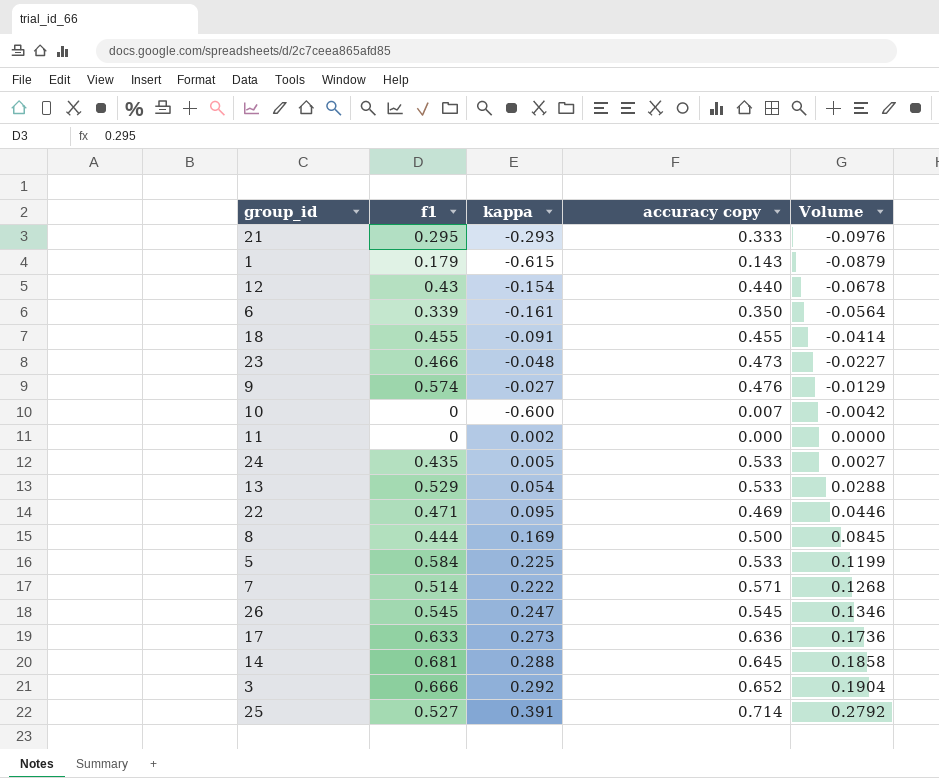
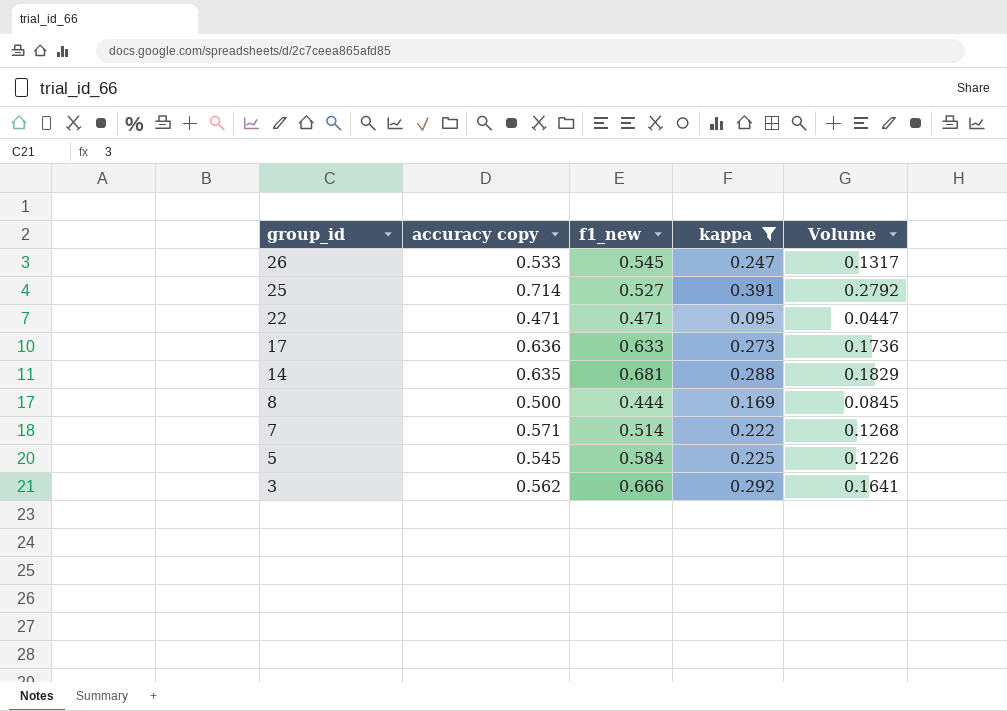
filter: none -> kappa >= 0.095
row order: Volume ascending -> group_id descending
column accuracy copy | position: 4 -> 2
column name: f1 -> f1_new
26 | accuracy copy: 0.545 -> 0.533
26 | Volume: 0.1346 -> 0.1317
22 | accuracy copy: 0.469 -> 0.471
22 | Volume: 0.0446 -> 0.0447
14 | accuracy copy: 0.645 -> 0.635
14 | Volume: 0.1858 -> 0.1829
5 | accuracy copy: 0.533 -> 0.545
5 | Volume: 0.1199 -> 0.1226
3 | accuracy copy: 0.652 -> 0.562
3 | Volume: 0.1904 -> 0.1641

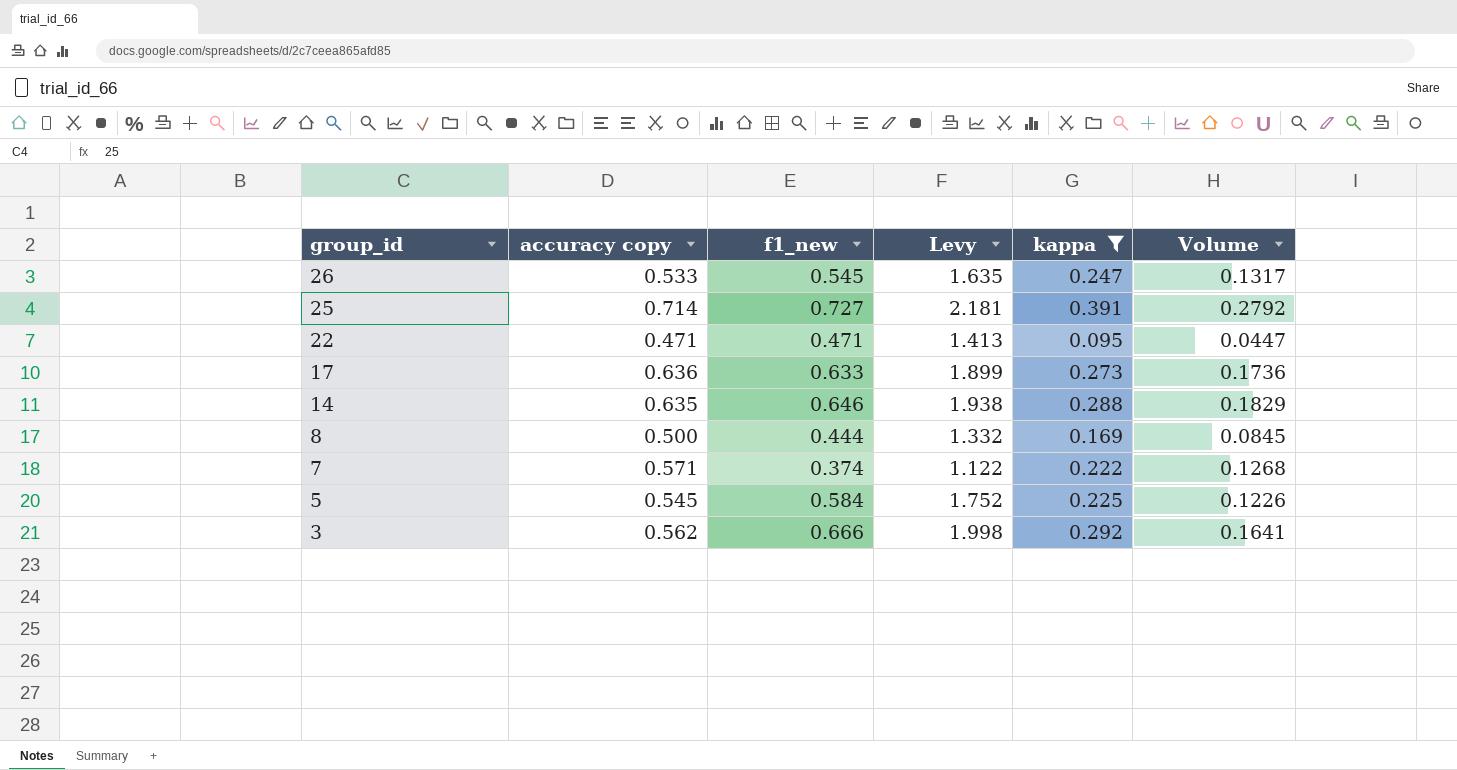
column Levy | formula: none -> [f1_new] * 3
25 | f1_new: 0.527 -> 0.727
14 | f1_new: 0.681 -> 0.646
7 | f1_new: 0.514 -> 0.374

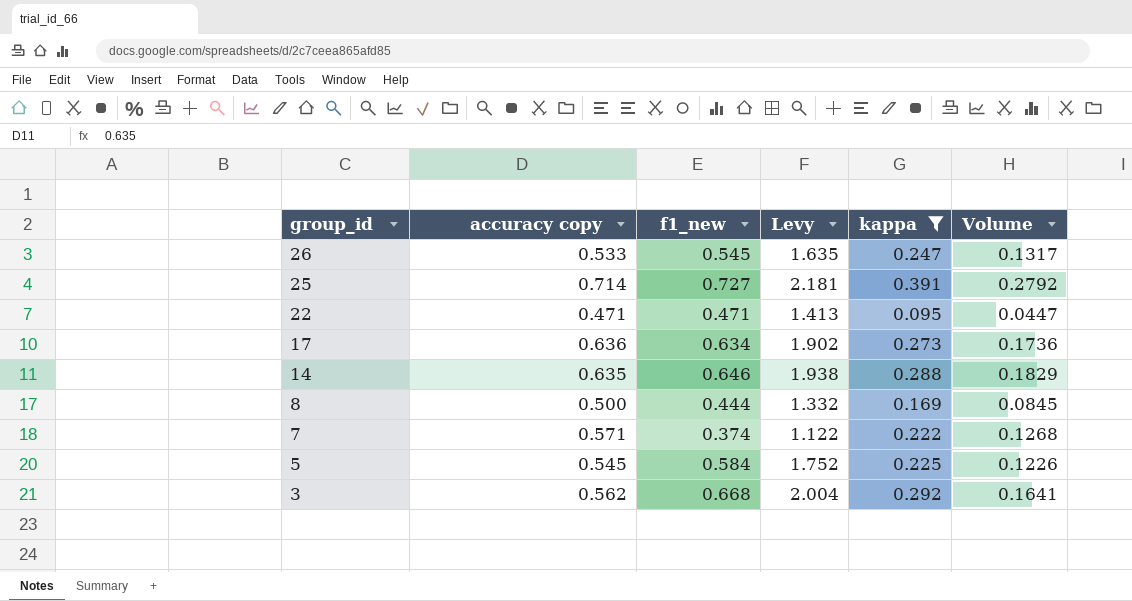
17 | f1_new: 0.633 -> 0.634
17 | Levy: 1.899 -> 1.902
3 | f1_new: 0.666 -> 0.668
3 | Levy: 1.998 -> 2.004

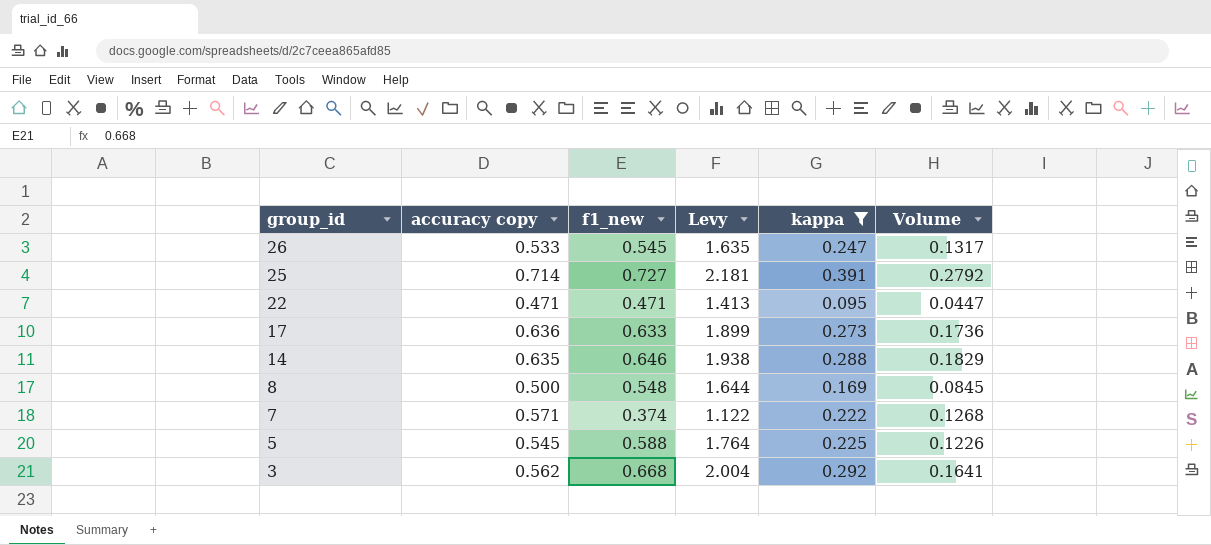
17 | f1_new: 0.634 -> 0.633
17 | Levy: 1.902 -> 1.899
8 | f1_new: 0.444 -> 0.548
8 | Levy: 1.332 -> 1.644
5 | f1_new: 0.584 -> 0.588
5 | Levy: 1.752 -> 1.764

